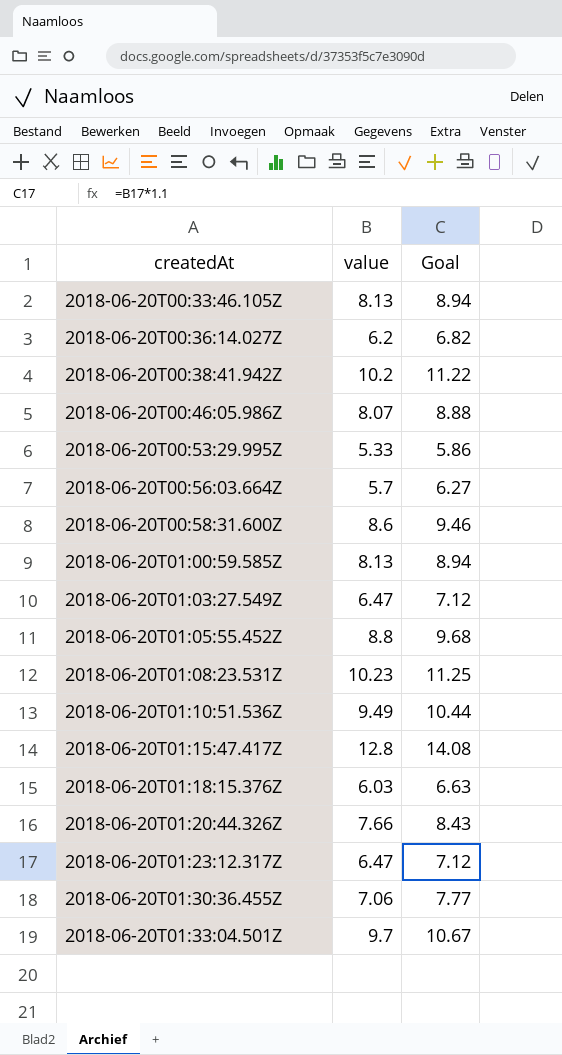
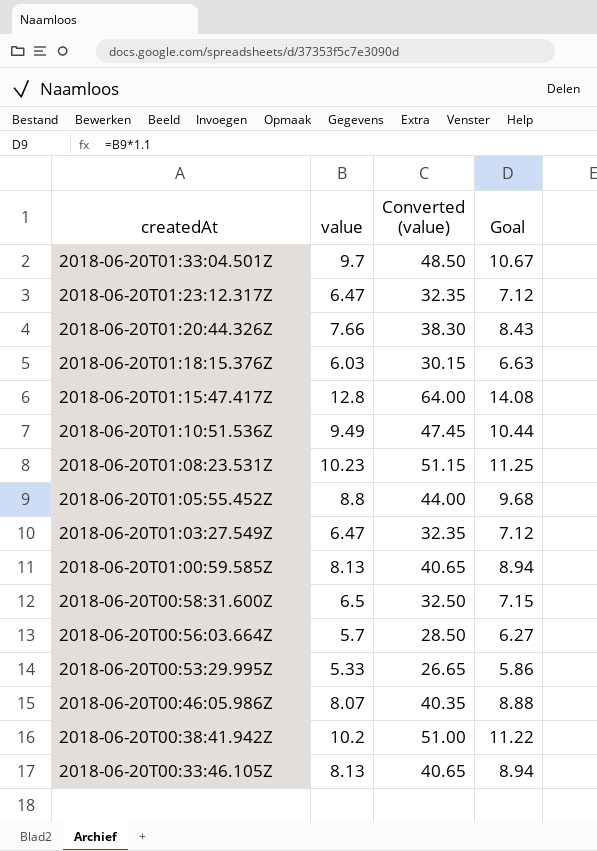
row order: createdAt ascending -> createdAt descending
column Converted (value) | formula: none -> [value] * 5
row 2018-06-20T00:36:14.027Z: 6.2 | 6.82 -> none
row 2018-06-20T01:30:36.455Z: 7.06 | 7.77 -> none
2018-06-20T00:58:31.600Z | value: 8.6 -> 6.5
2018-06-20T00:58:31.600Z | Goal: 9.46 -> 7.15

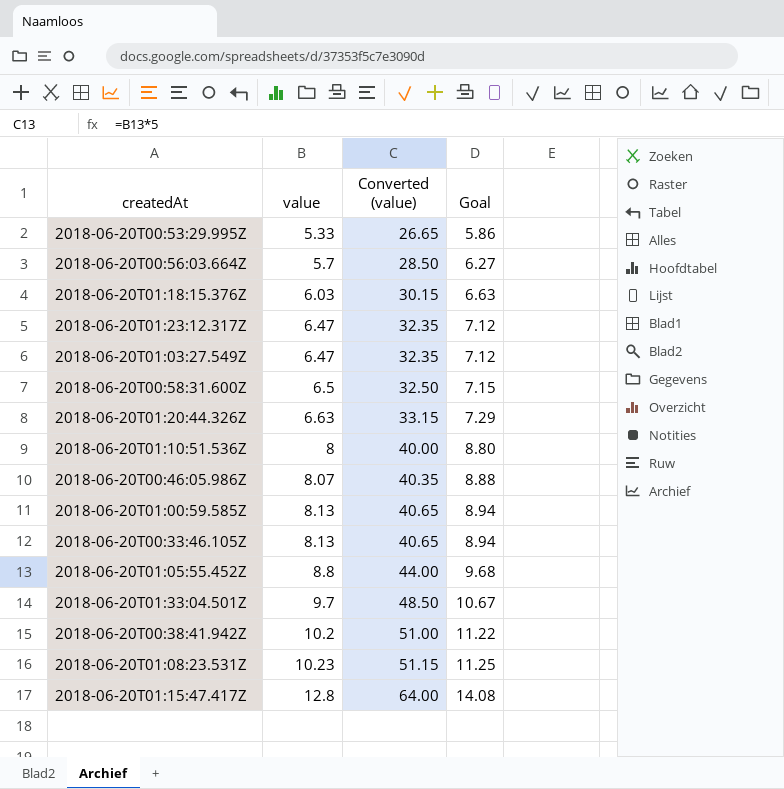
row order: createdAt descending -> value ascending
2018-06-20T01:20:44.326Z | value: 7.66 -> 6.63
2018-06-20T01:20:44.326Z | Converted (value): 38.30 -> 33.15
2018-06-20T01:20:44.326Z | Goal: 8.43 -> 7.29
2018-06-20T01:10:51.536Z | value: 9.49 -> 8
2018-06-20T01:10:51.536Z | Converted (value): 47.45 -> 40.00
2018-06-20T01:10:51.536Z | Goal: 10.44 -> 8.80

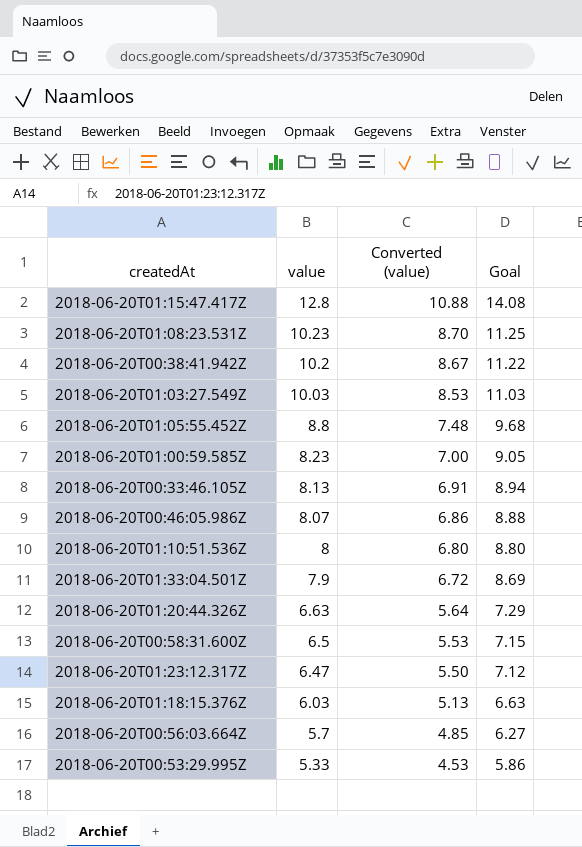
row order: value ascending -> value descending
column Converted (value) | formula: [value] * 5 -> [value] * 0.85
2018-06-20T01:03:27.549Z | value: 6.47 -> 10.03
2018-06-20T01:03:27.549Z | Goal: 7.12 -> 11.03
2018-06-20T01:00:59.585Z | value: 8.13 -> 8.23
2018-06-20T01:00:59.585Z | Goal: 8.94 -> 9.05
2018-06-20T01:33:04.501Z | value: 9.7 -> 7.9
2018-06-20T01:33:04.501Z | Goal: 10.67 -> 8.69

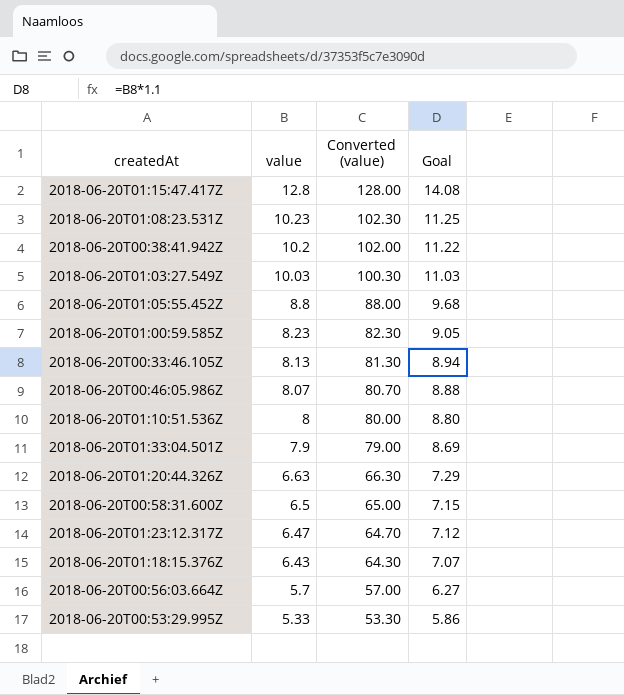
column Converted (value) | formula: [value] * 0.85 -> [value] * 10
2018-06-20T01:18:15.376Z | value: 6.03 -> 6.43
2018-06-20T01:18:15.376Z | Goal: 6.63 -> 7.07

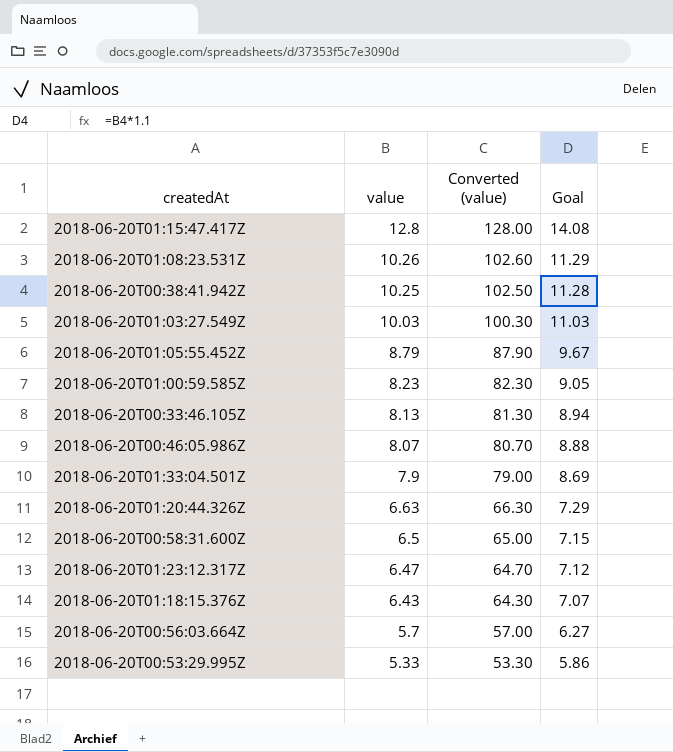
row 2018-06-20T01:10:51.536Z: 8 | 80.00 | 8.80 -> none
2018-06-20T01:08:23.531Z | value: 10.23 -> 10.26
2018-06-20T01:08:23.531Z | Converted (value): 102.30 -> 102.60
2018-06-20T01:08:23.531Z | Goal: 11.25 -> 11.29
2018-06-20T00:38:41.942Z | value: 10.2 -> 10.25
2018-06-20T00:38:41.942Z | Converted (value): 102.00 -> 102.50
2018-06-20T00:38:41.942Z | Goal: 11.22 -> 11.28
2018-06-20T01:05:55.452Z | value: 8.8 -> 8.79
2018-06-20T01:05:55.452Z | Converted (value): 88.00 -> 87.90
2018-06-20T01:05:55.452Z | Goal: 9.68 -> 9.67

